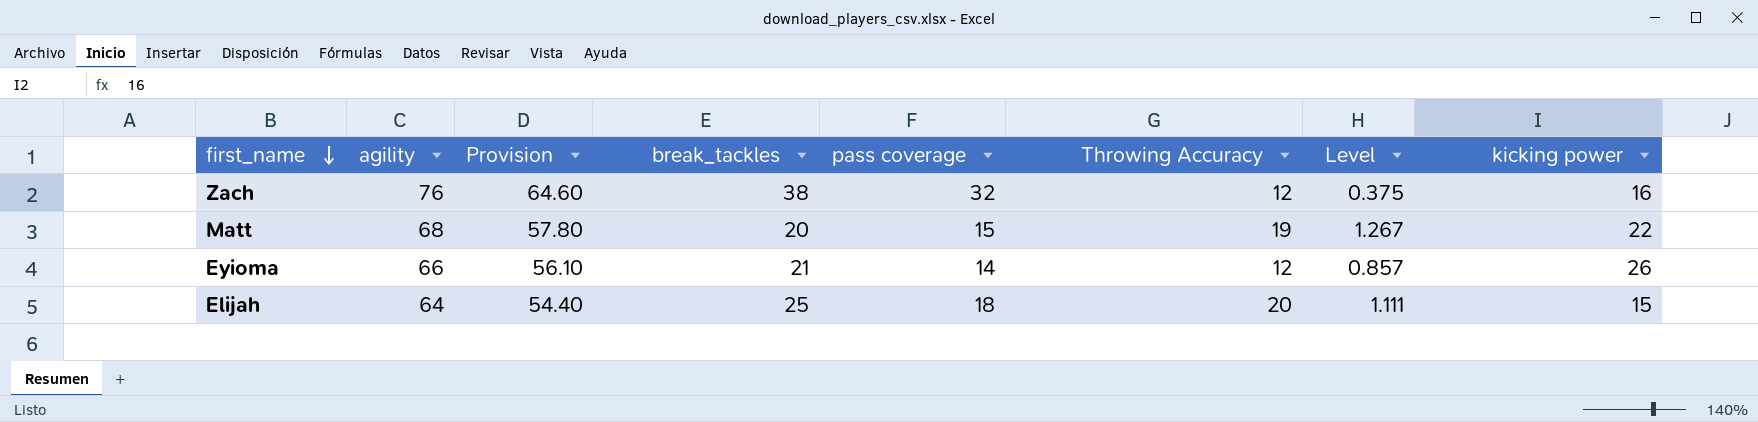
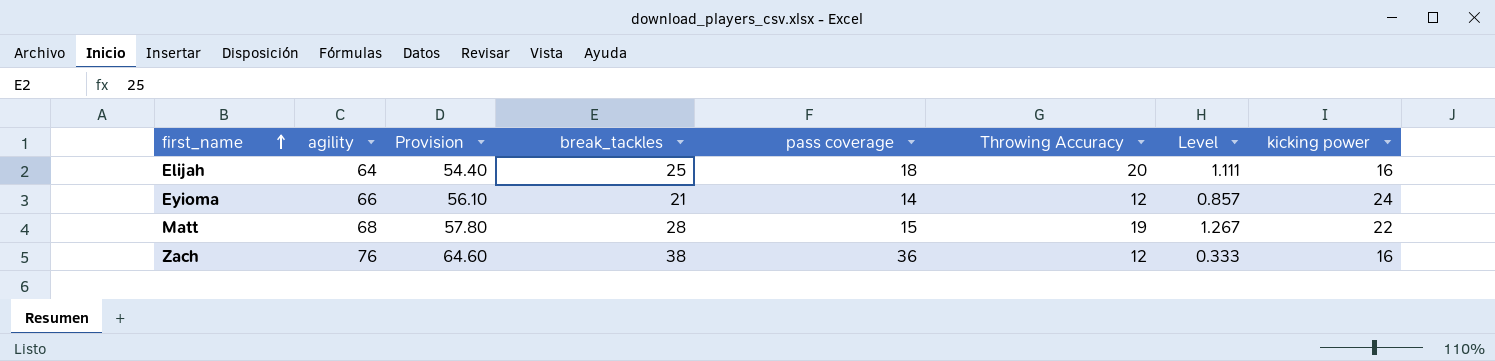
row order: first_name descending -> first_name ascending
Elijah | kicking power: 15 -> 16
Eyioma | kicking power: 26 -> 24
Matt | break_tackles: 20 -> 28
Zach | pass coverage: 32 -> 36
Zach | Level: 0.375 -> 0.333

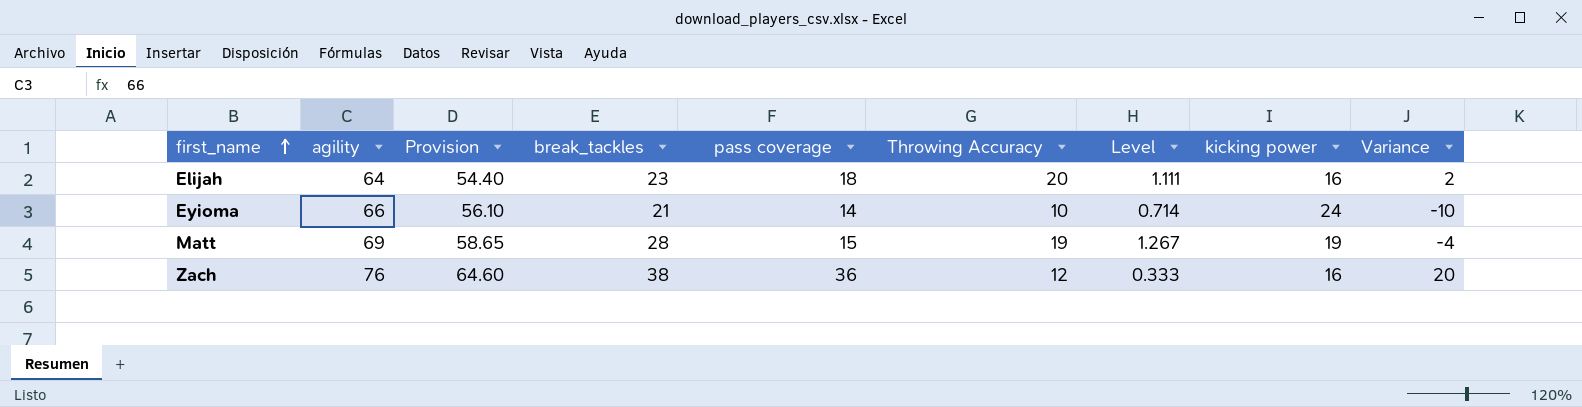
column Variance | formula: none -> [pass coverage] - [kicking power]
Elijah | break_tackles: 25 -> 23
Eyioma | Throwing Accuracy: 12 -> 10
Eyioma | Level: 0.857 -> 0.714
Matt | agility: 68 -> 69
Matt | Provision: 57.80 -> 58.65
Matt | kicking power: 22 -> 19

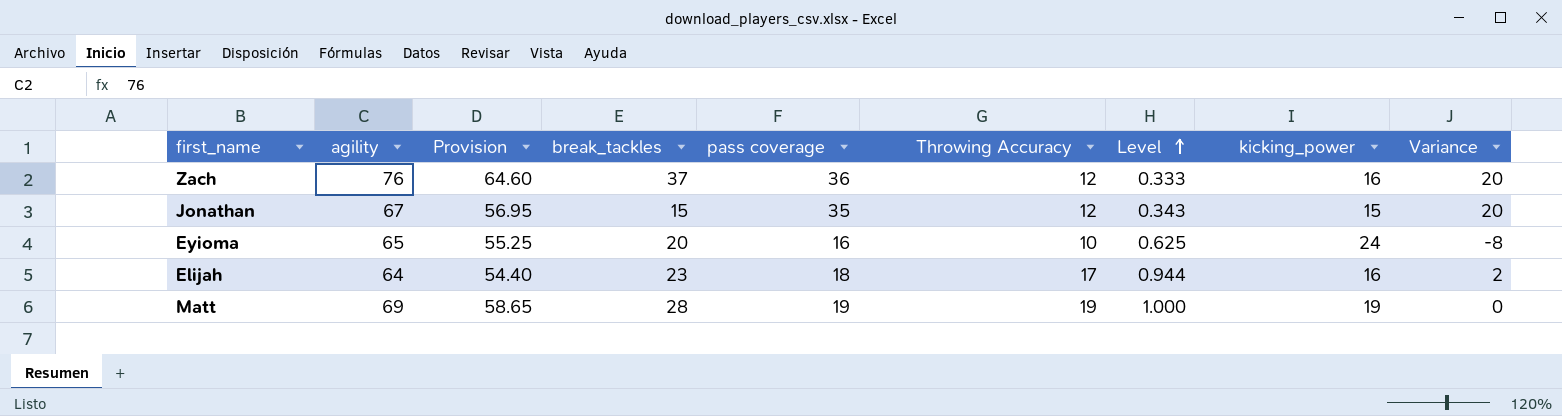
row order: first_name ascending -> Level ascending
column name: kicking power -> kicking_power
Zach | break_tackles: 38 -> 37
row Jonathan: none -> 67 | 56.95 | 15 | 35 | 12 | 0.343 | 15 | 20
Eyioma | agility: 66 -> 65
Eyioma | Provision: 56.10 -> 55.25
Eyioma | break_tackles: 21 -> 20
Eyioma | pass coverage: 14 -> 16
Eyioma | Level: 0.714 -> 0.625
Eyioma | Variance: -10 -> -8
Elijah | Throwing Accuracy: 20 -> 17
Elijah | Level: 1.111 -> 0.944
Matt | pass coverage: 15 -> 19
Matt | Level: 1.267 -> 1.000
Matt | Variance: -4 -> 0

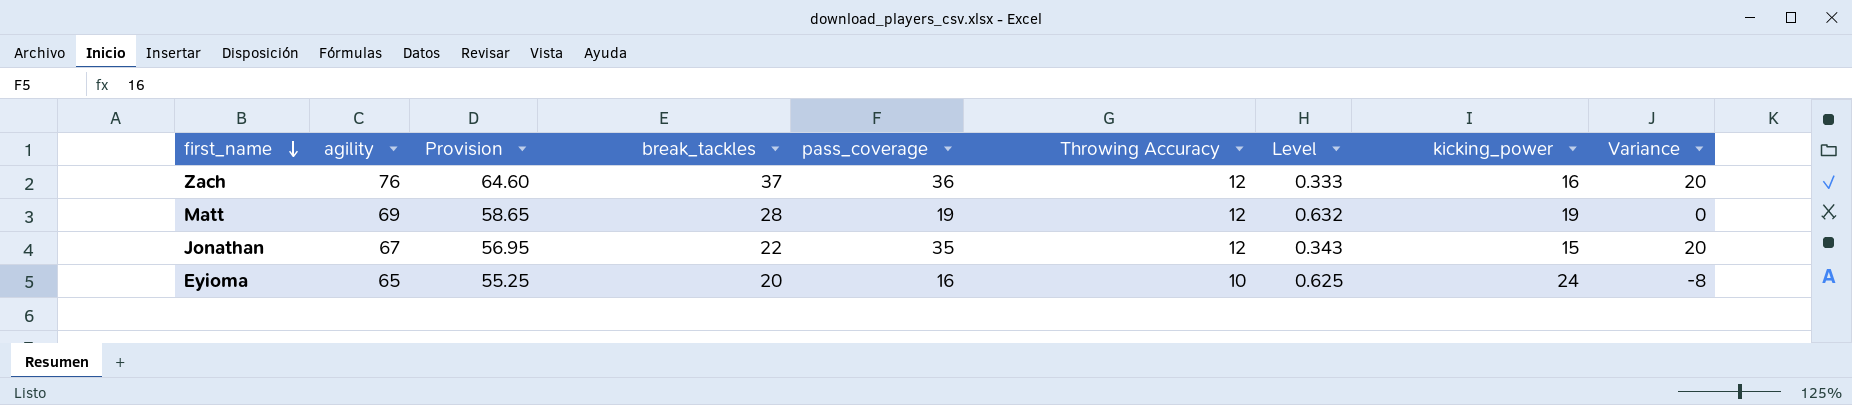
row order: Level ascending -> first_name descending
column name: pass coverage -> pass_coverage
row Elijah: 64 | 54.40 | 23 | 18 | 17 | 0.944 | 16 | 2 -> none
Matt | Throwing Accuracy: 19 -> 12
Matt | Level: 1.000 -> 0.632
Jonathan | break_tackles: 15 -> 22

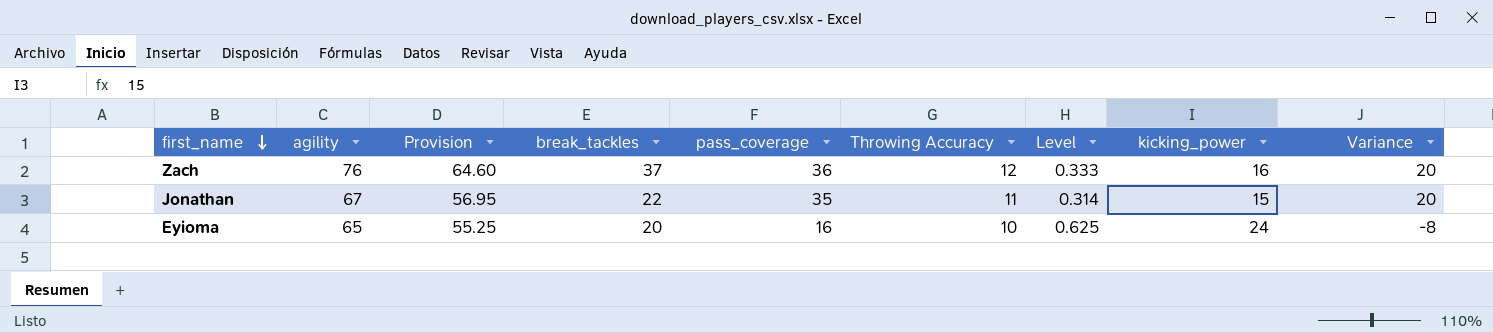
row Matt: 69 | 58.65 | 28 | 19 | 12 | 0.632 | 19 | 0 -> none
Jonathan | Throwing Accuracy: 12 -> 11
Jonathan | Level: 0.343 -> 0.314

